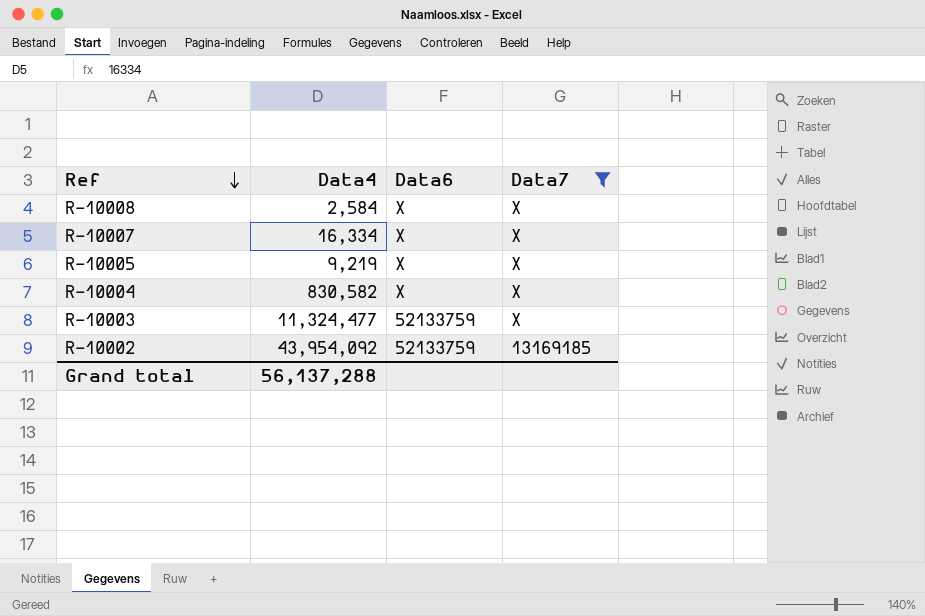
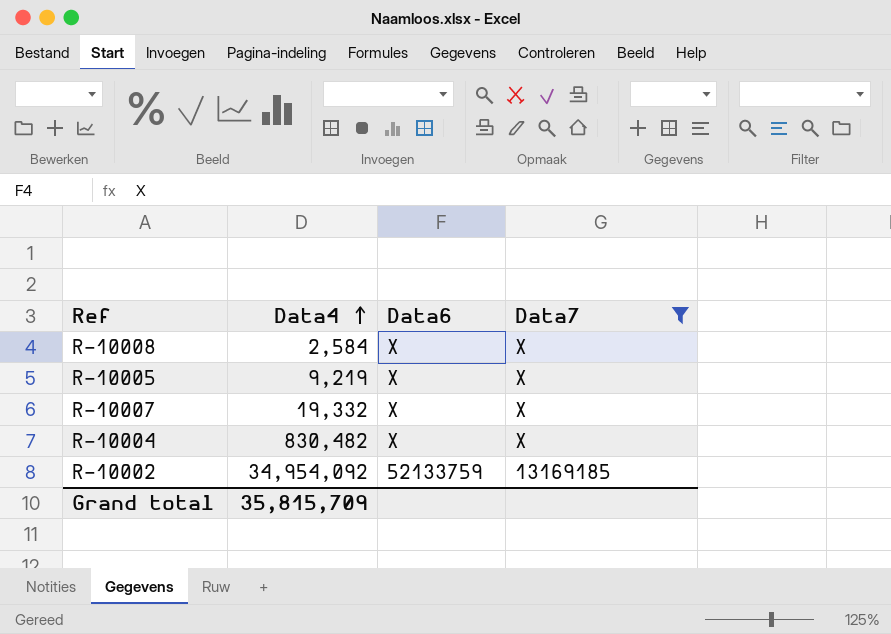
row order: Ref descending -> Data4 ascending
row R-10003: 11,324,477 | 52133759 | X -> none
R-10007 | Data4: 16,334 -> 19,332
R-10004 | Data4: 830,582 -> 830,482
R-10002 | Data4: 43,954,092 -> 34,954,092
Grand total | Data4: 56,137,288 -> 35,815,709

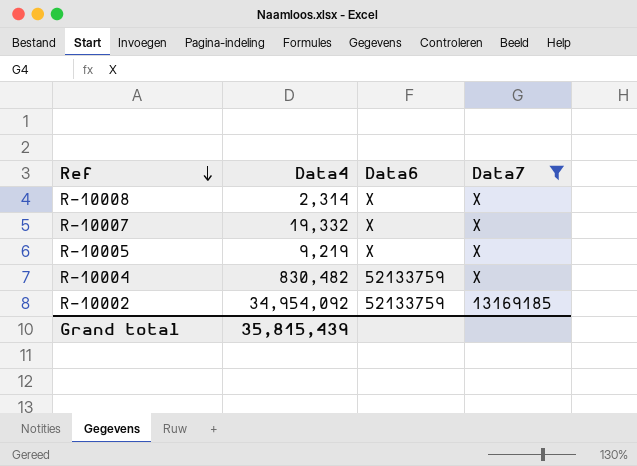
row order: Data4 ascending -> Ref descending
R-10008 | Data4: 2,584 -> 2,314
R-10004 | Data6: X -> 52133759
Grand total | Data4: 35,815,709 -> 35,815,439

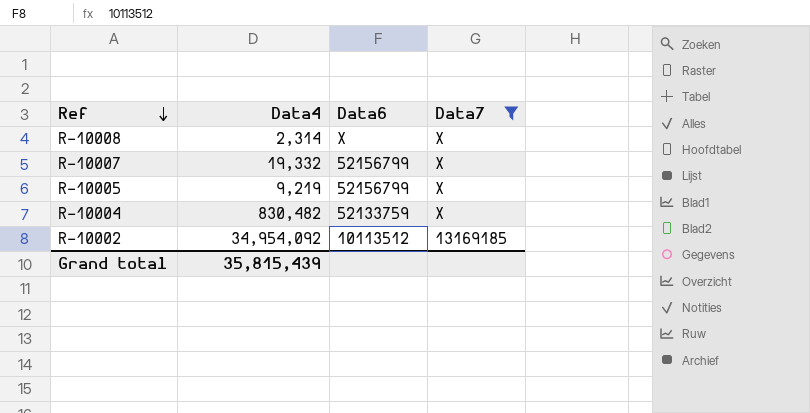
R-10007 | Data6: X -> 52156799
R-10005 | Data6: X -> 52156799
R-10002 | Data6: 52133759 -> 10113512

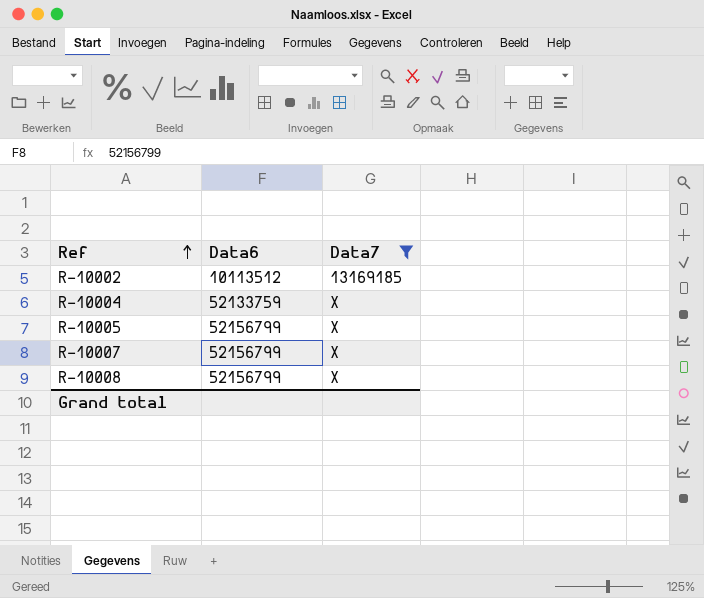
row order: Ref descending -> Ref ascending
column Data4 | position: 2 -> none
R-10008 | Data6: X -> 52156799

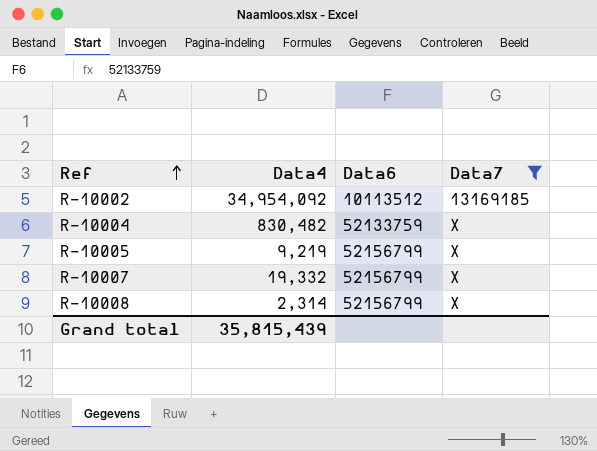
column Data4 | position: none -> 2

